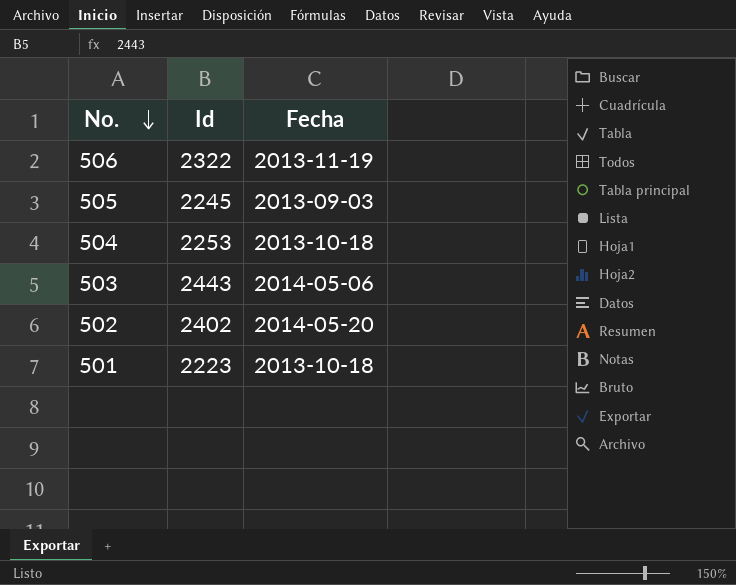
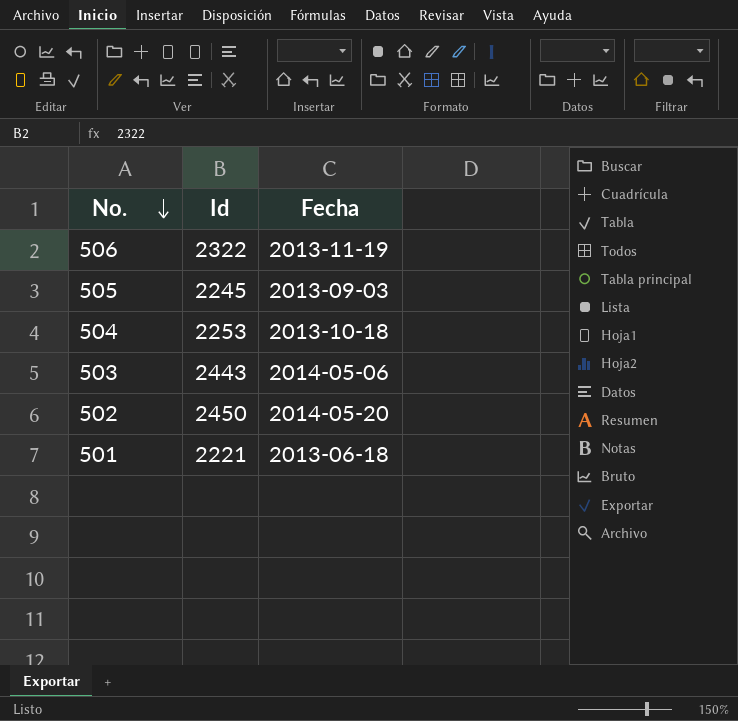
502 | Id: 2402 -> 2450
501 | Id: 2223 -> 2221
501 | Fecha: 2013-10-18 -> 2013-06-18

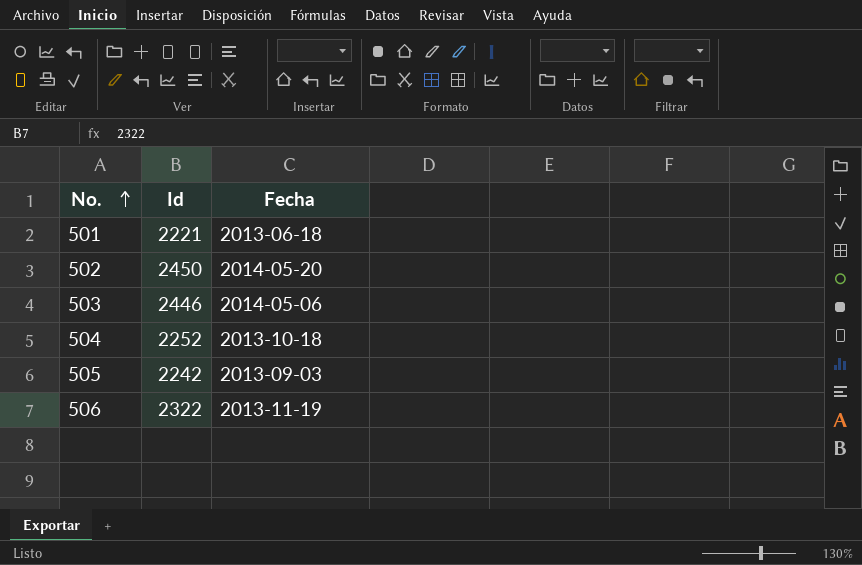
row order: No. descending -> No. ascending
503 | Id: 2443 -> 2446
504 | Id: 2253 -> 2252
505 | Id: 2245 -> 2242

